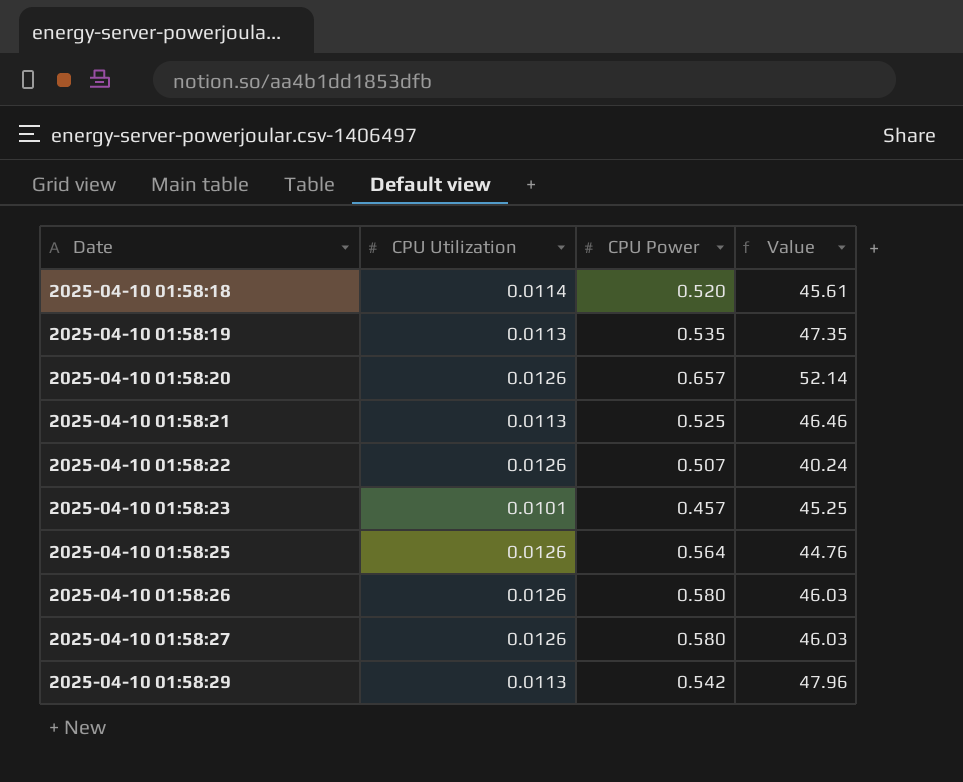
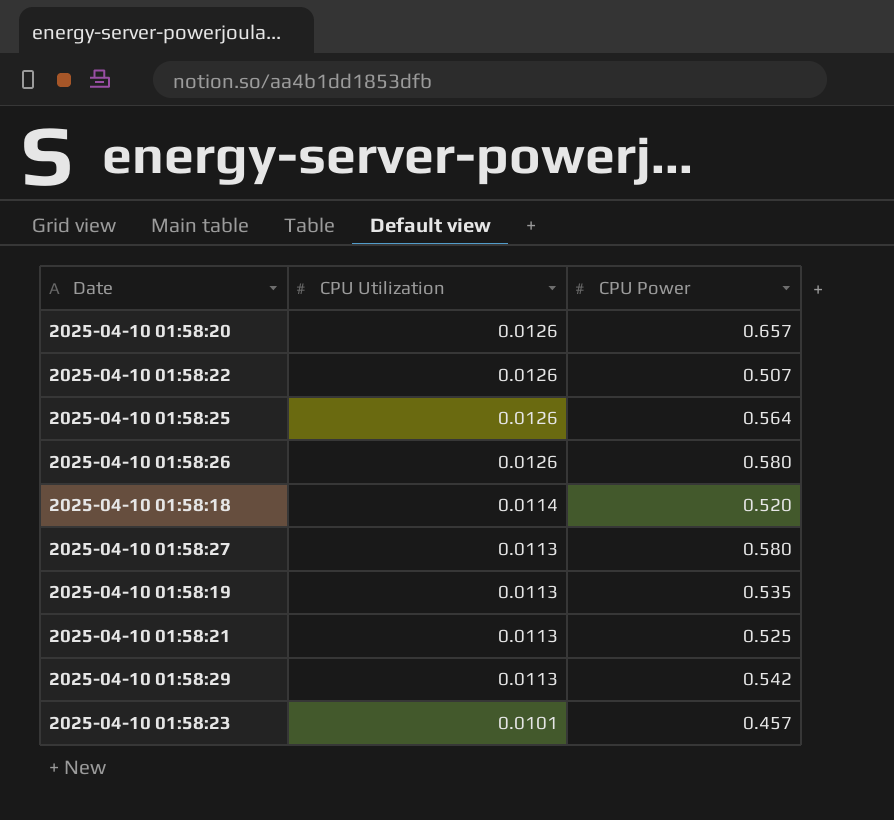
row order: Date ascending -> CPU Utilization descending
column Value | formula: [CPU Power] / [CPU Utilization] -> none
2025-04-10 01:58:27 | CPU Utilization: 0.0126 -> 0.0113

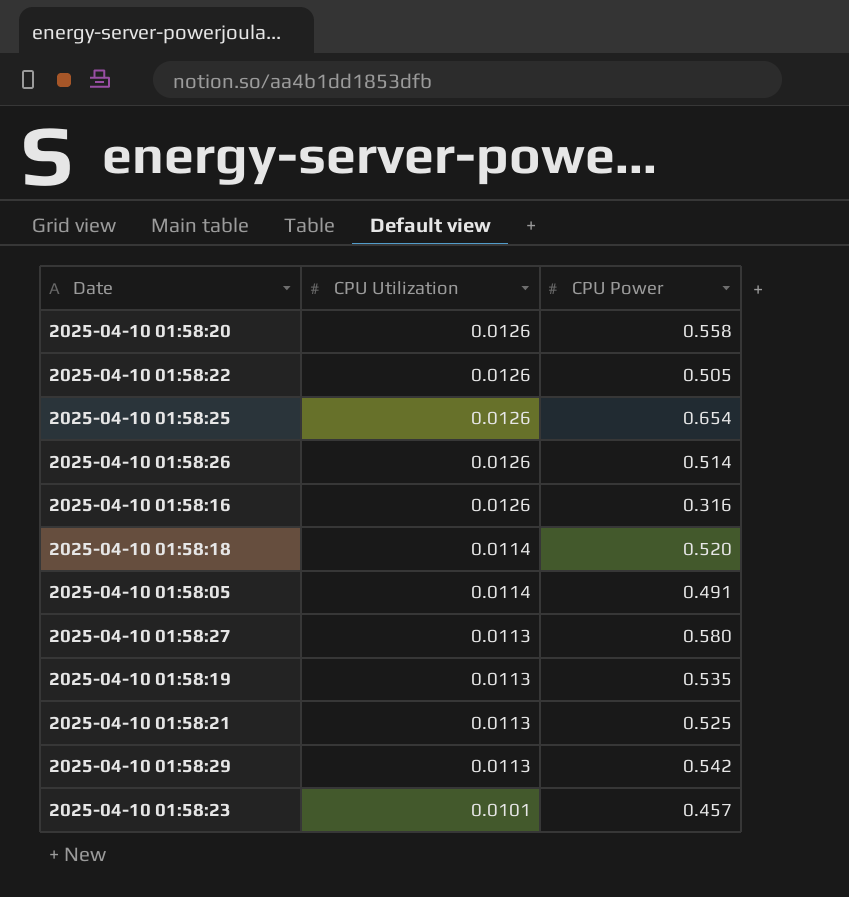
2025-04-10 01:58:20 | CPU Power: 0.657 -> 0.558
2025-04-10 01:58:22 | CPU Power: 0.507 -> 0.505
2025-04-10 01:58:25 | CPU Power: 0.564 -> 0.654
2025-04-10 01:58:26 | CPU Power: 0.580 -> 0.514
row 2025-04-10 01:58:16: none -> 0.0126 | 0.316
row 2025-04-10 01:58:05: none -> 0.0114 | 0.491

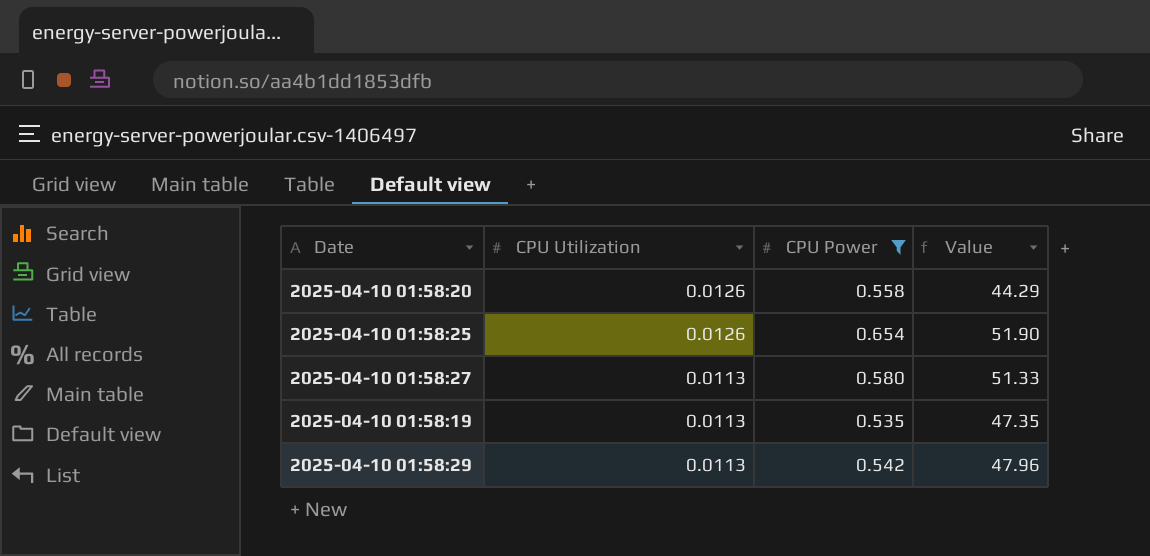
filter: none -> CPU Power >= 0.535
column Value | formula: none -> [CPU Power] / [CPU Utilization]

